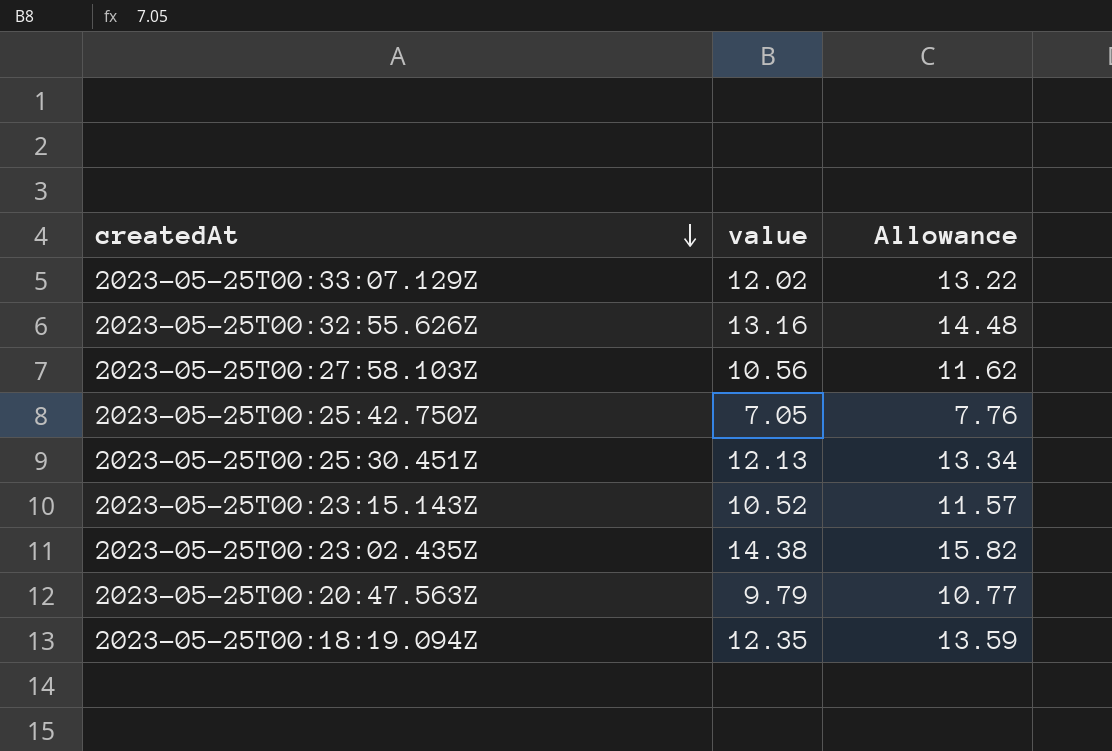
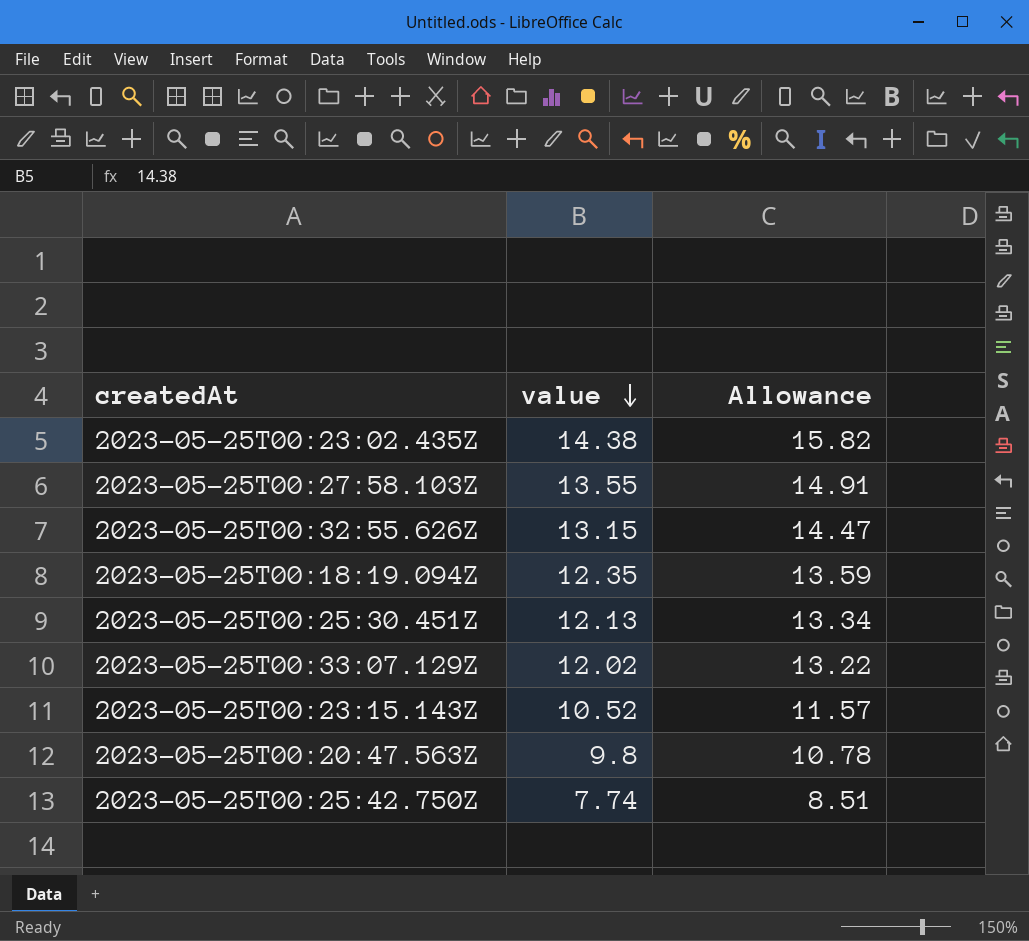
row order: createdAt descending -> value descending
2023-05-25T00:27:58.103Z | value: 10.56 -> 13.55
2023-05-25T00:27:58.103Z | Allowance: 11.62 -> 14.91
2023-05-25T00:32:55.626Z | value: 13.16 -> 13.15
2023-05-25T00:32:55.626Z | Allowance: 14.48 -> 14.47
2023-05-25T00:20:47.563Z | value: 9.79 -> 9.8
2023-05-25T00:20:47.563Z | Allowance: 10.77 -> 10.78
2023-05-25T00:25:42.750Z | value: 7.05 -> 7.74
2023-05-25T00:25:42.750Z | Allowance: 7.76 -> 8.51

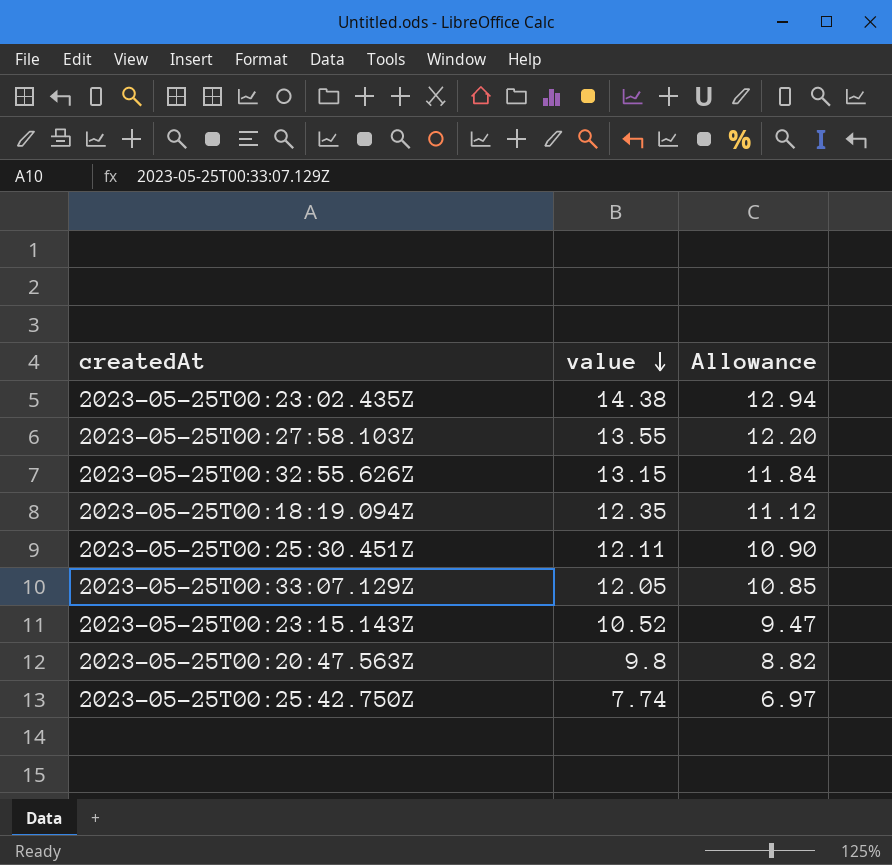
column Allowance | formula: [value] * 1.1 -> [value] * 0.9
2023-05-25T00:25:30.451Z | value: 12.13 -> 12.11
2023-05-25T00:33:07.129Z | value: 12.02 -> 12.05

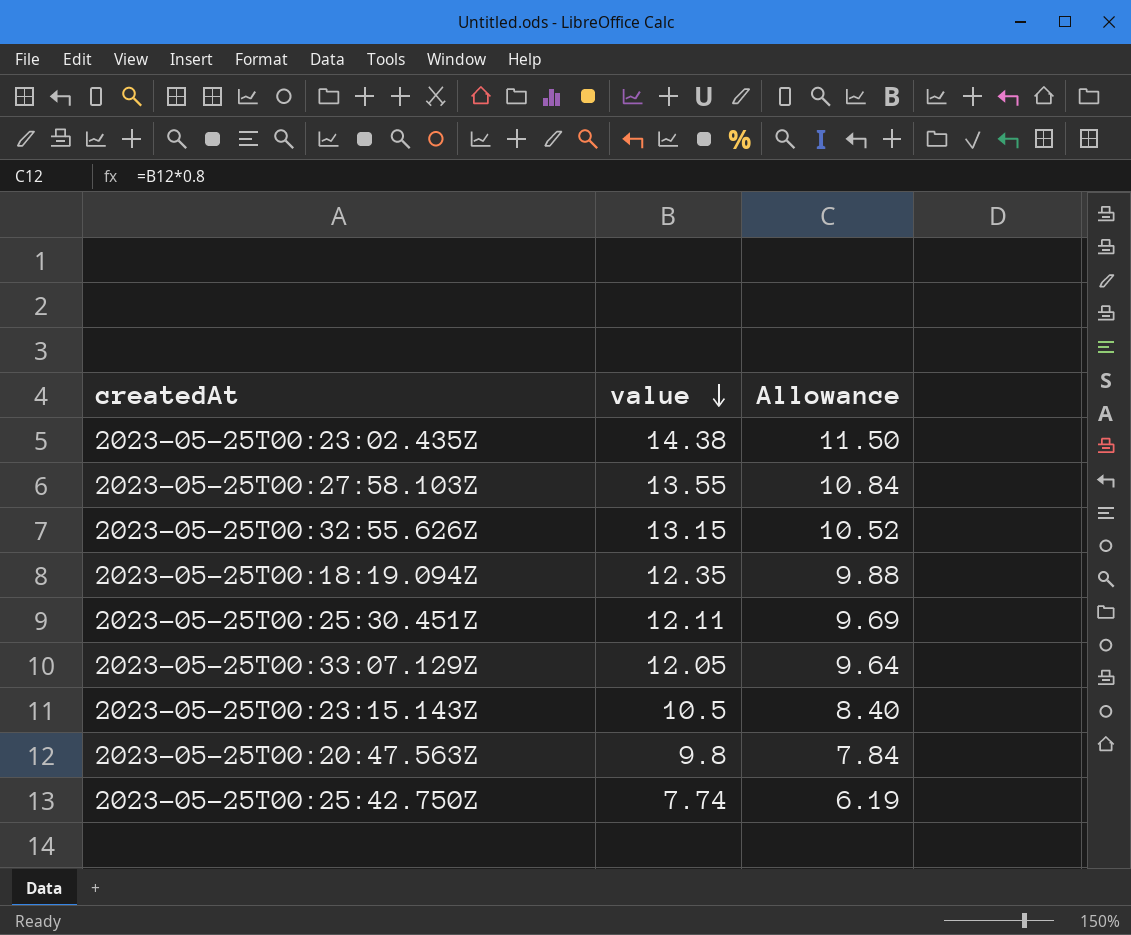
column Allowance | formula: [value] * 0.9 -> [value] * 0.8
2023-05-25T00:23:15.143Z | value: 10.52 -> 10.5

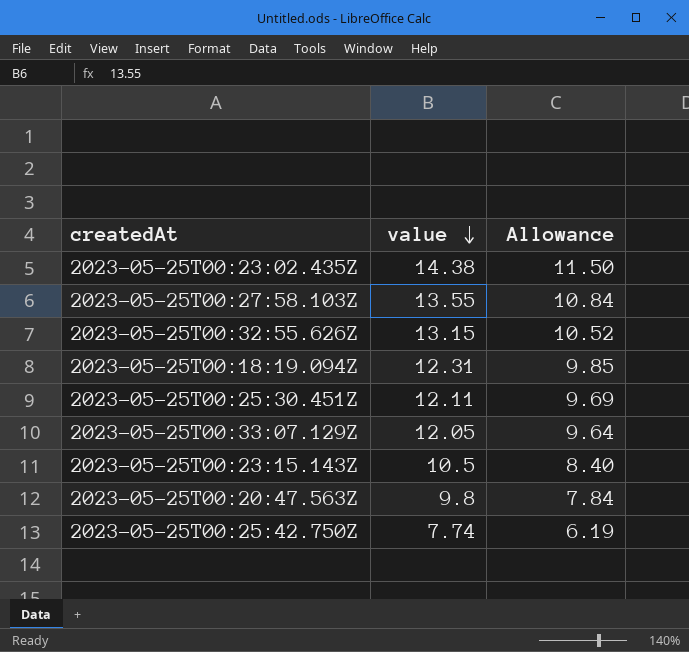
2023-05-25T00:18:19.094Z | value: 12.35 -> 12.31
2023-05-25T00:18:19.094Z | Allowance: 9.88 -> 9.85

